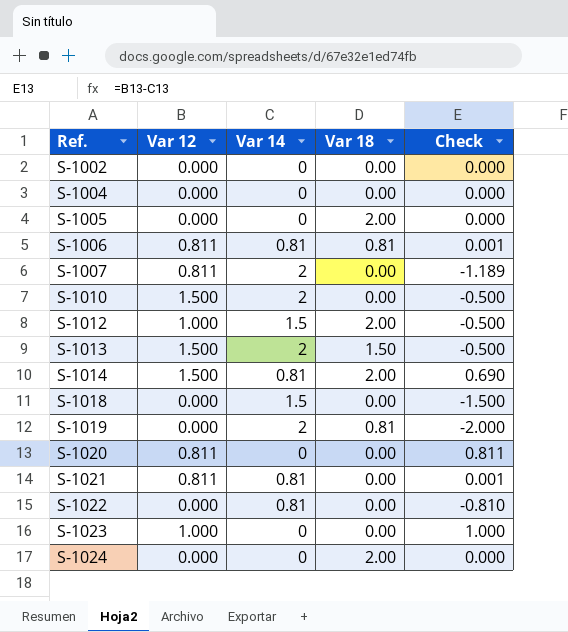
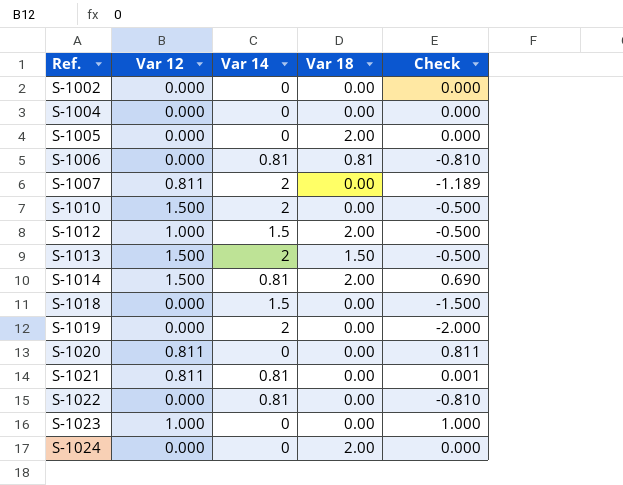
S-1006 | Var 12: 0.811 -> 0.000
S-1006 | Check: 0.001 -> -0.810
S-1019 | Var 18: 0.81 -> 0.00

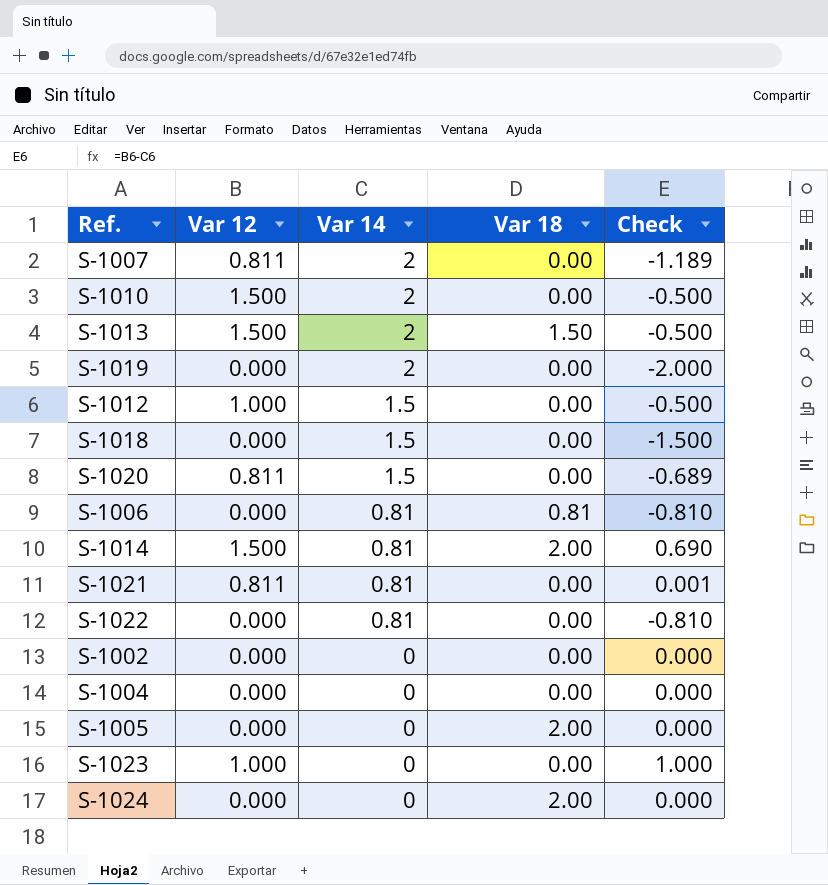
row order: Ref. ascending -> Var 14 descending
S-1012 | Var 18: 2.00 -> 0.00
S-1020 | Var 14: 0 -> 1.5
S-1020 | Check: 0.811 -> -0.689

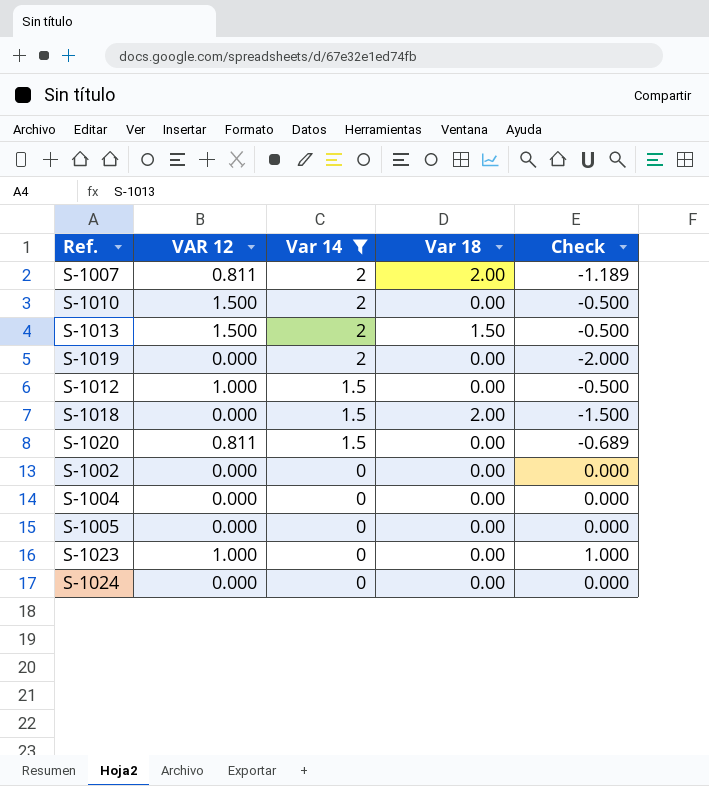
filter: none -> Var 14 != 0.81
column name: Var 12 -> VAR 12
S-1007 | Var 18: 0.00 -> 2.00
S-1018 | Var 18: 0.00 -> 2.00
S-1005 | Var 18: 2.00 -> 0.00
S-1024 | Var 18: 2.00 -> 0.00

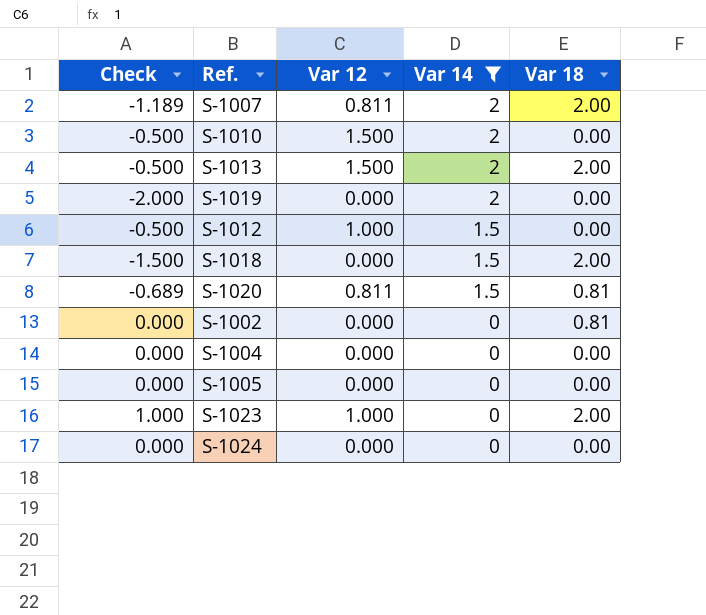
column Check | position: 5 -> 1
column name: VAR 12 -> Var 12
S-1013 | Var 18: 1.50 -> 2.00
S-1020 | Var 18: 0.00 -> 0.81
S-1002 | Var 18: 0.00 -> 0.81
S-1023 | Var 18: 0.00 -> 2.00

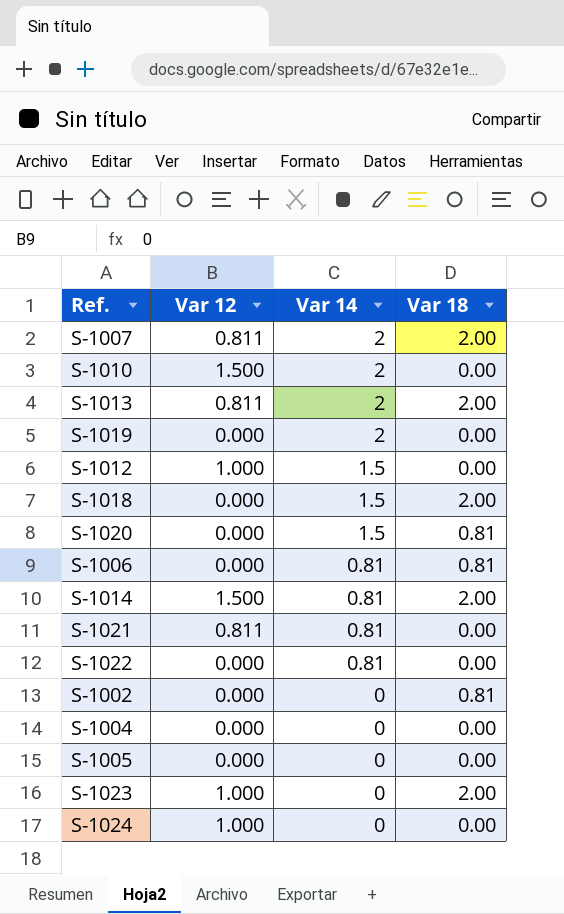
filter: Var 14 != 0.81 -> none
column Check | formula: [Var 12] - [Var 14] -> none
S-1013 | Var 12: 1.500 -> 0.811
S-1020 | Var 12: 0.811 -> 0.000
S-1024 | Var 12: 0.000 -> 1.000

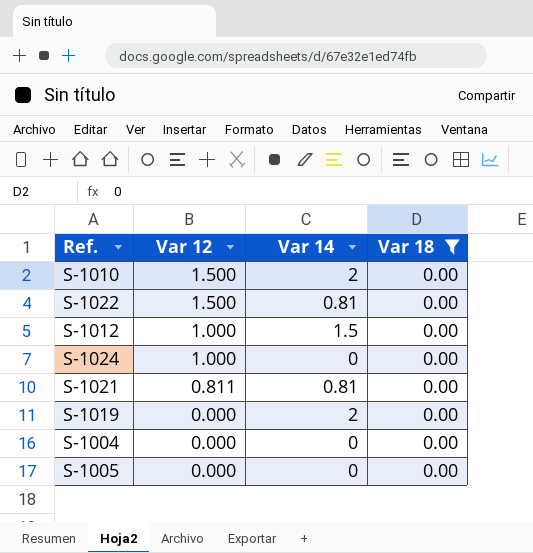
filter: none -> Var 18 = 0.00
row order: Var 14 descending -> Var 12 descending
S-1022 | Var 12: 0.000 -> 1.500

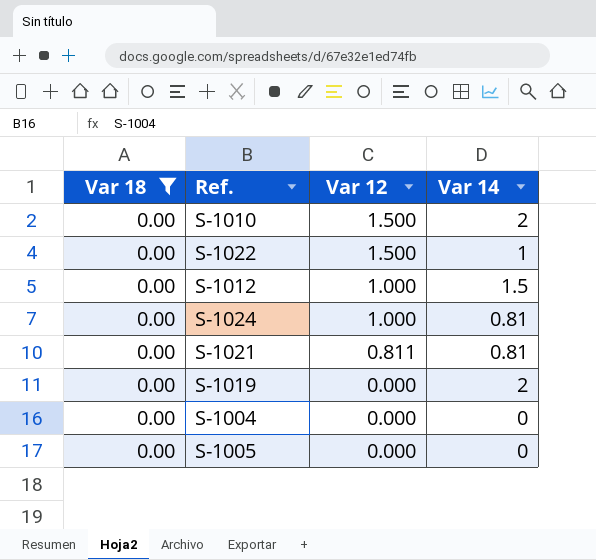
column Var 18 | position: 4 -> 1
S-1022 | Var 14: 0.81 -> 1
S-1024 | Var 14: 0 -> 0.81

